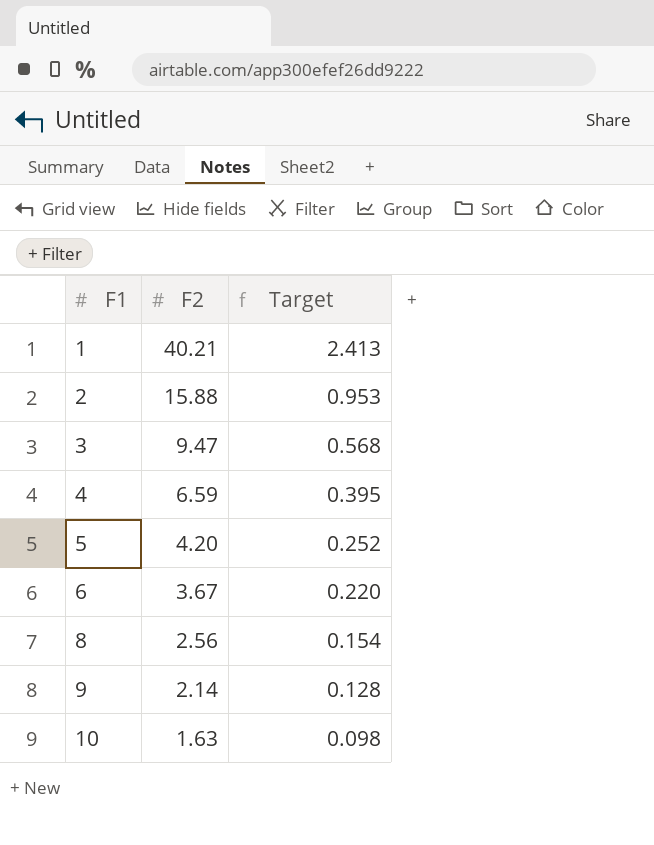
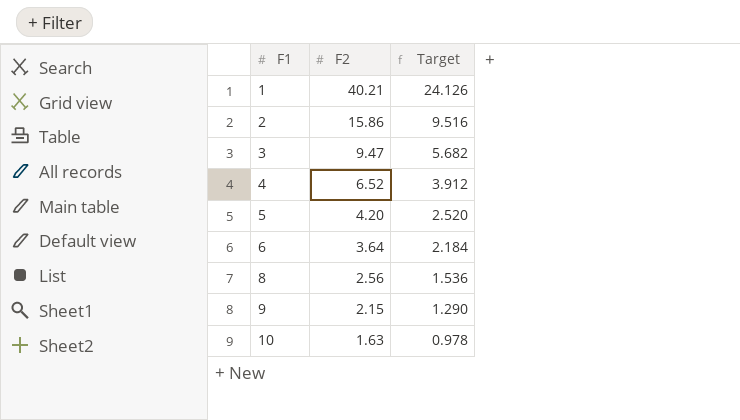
column Target | formula: [F2] * 0.06 -> [F2] * 0.6
2 | F2: 15.88 -> 15.86
4 | F2: 6.59 -> 6.52
6 | F2: 3.67 -> 3.64
9 | F2: 2.14 -> 2.15

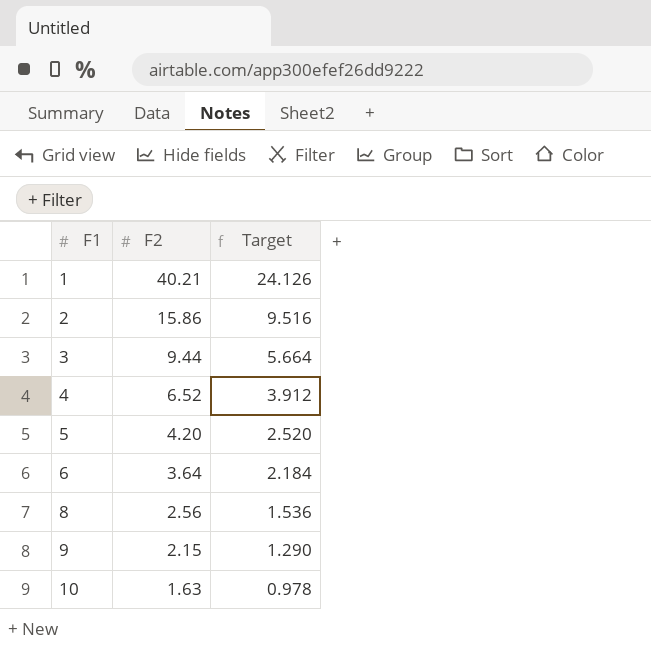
3 | F2: 9.47 -> 9.44
3 | Target: 5.682 -> 5.664

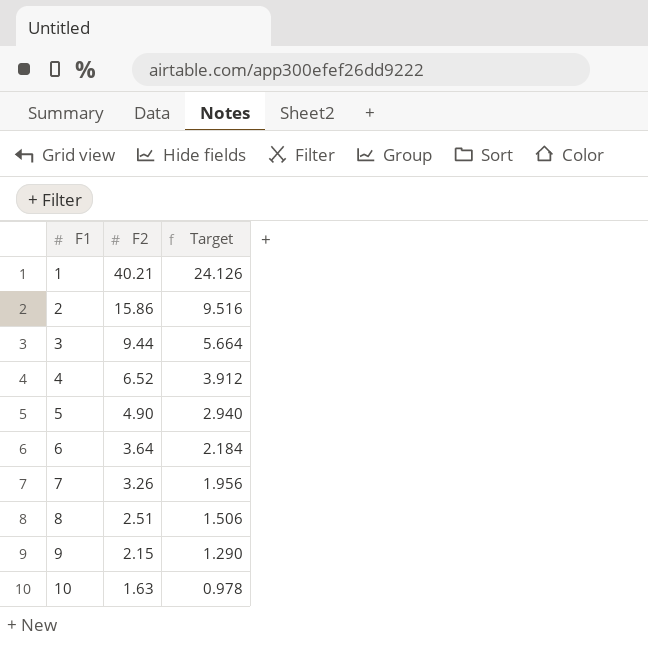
5 | F2: 4.20 -> 4.90
5 | Target: 2.520 -> 2.940
row 7: none -> 3.26 | 1.956
8 | F2: 2.56 -> 2.51
8 | Target: 1.536 -> 1.506

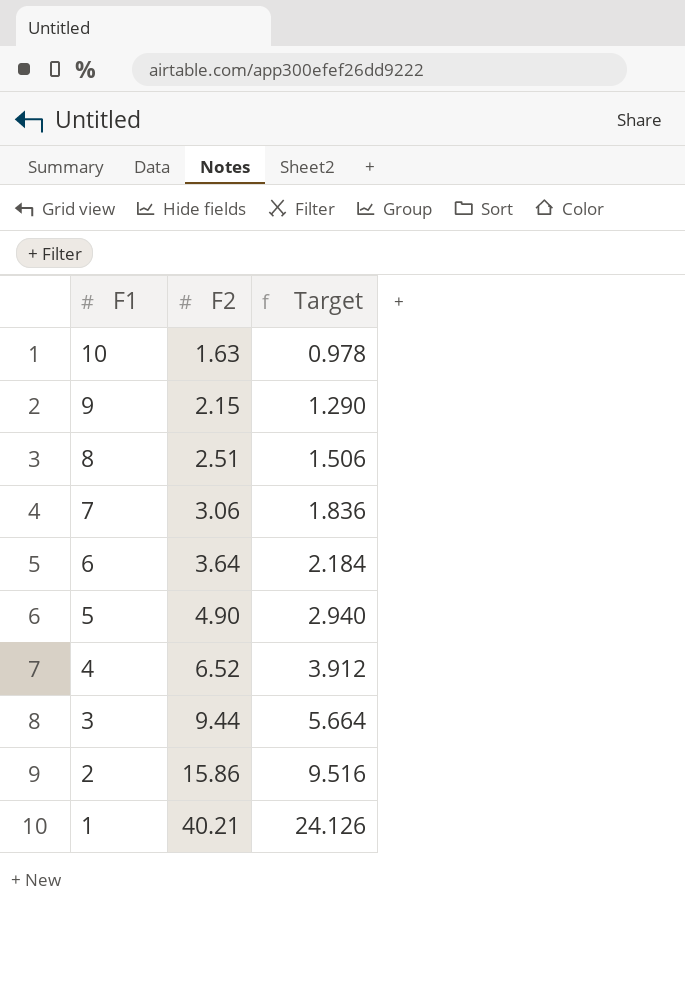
row order: F1 ascending -> F1 descending
7 | F2: 3.26 -> 3.06
7 | Target: 1.956 -> 1.836

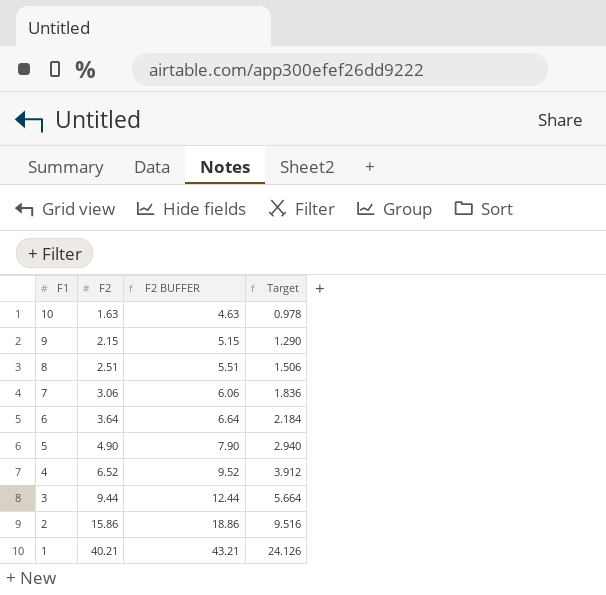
column F2 BUFFER | formula: none -> [F2] + 3

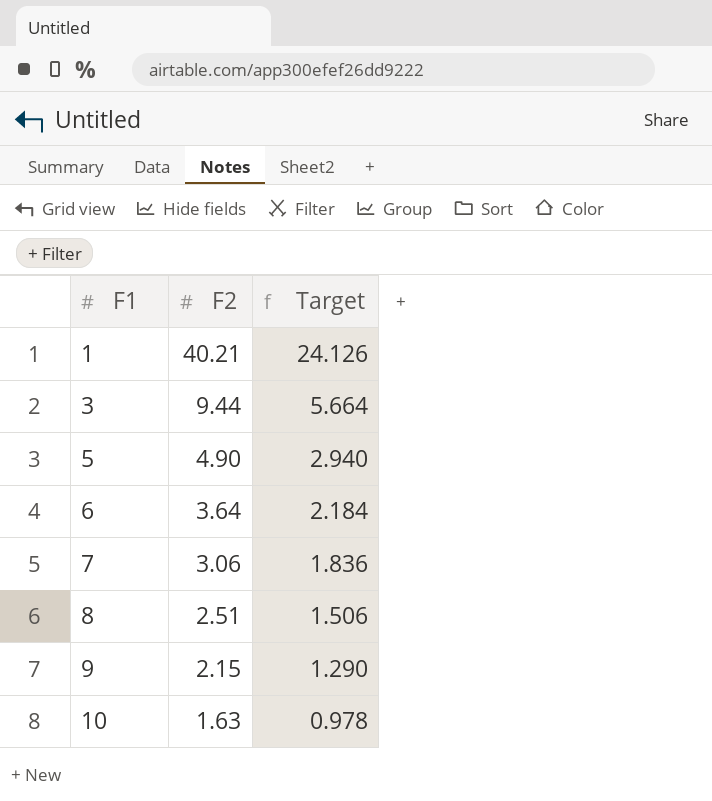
row order: F1 descending -> F1 ascending
column F2 BUFFER | formula: [F2] + 3 -> none
row 4: 6.52 | 9.52 | 3.912 -> none
row 2: 15.86 | 18.86 | 9.516 -> none

